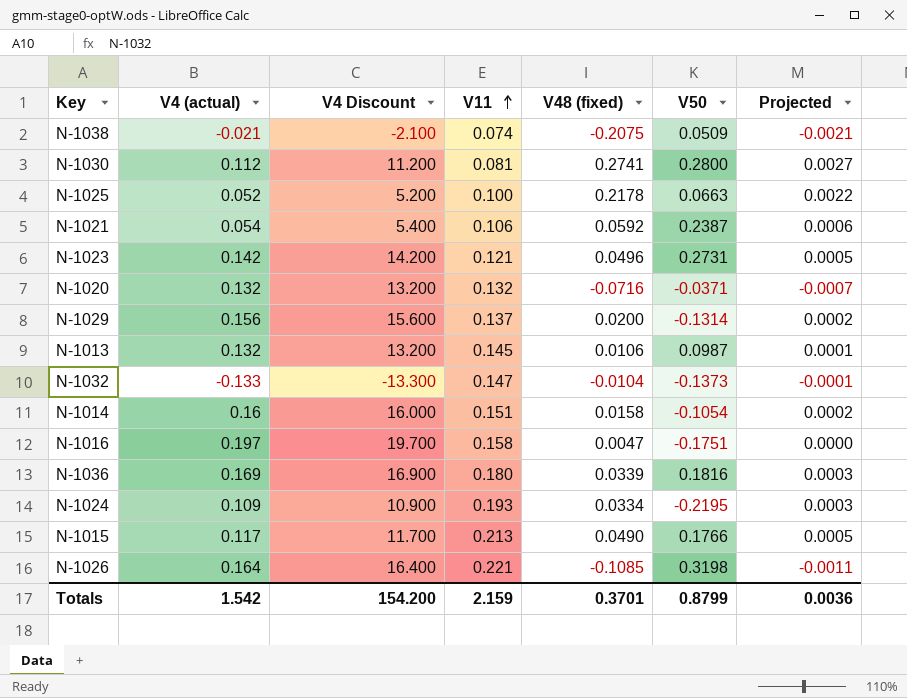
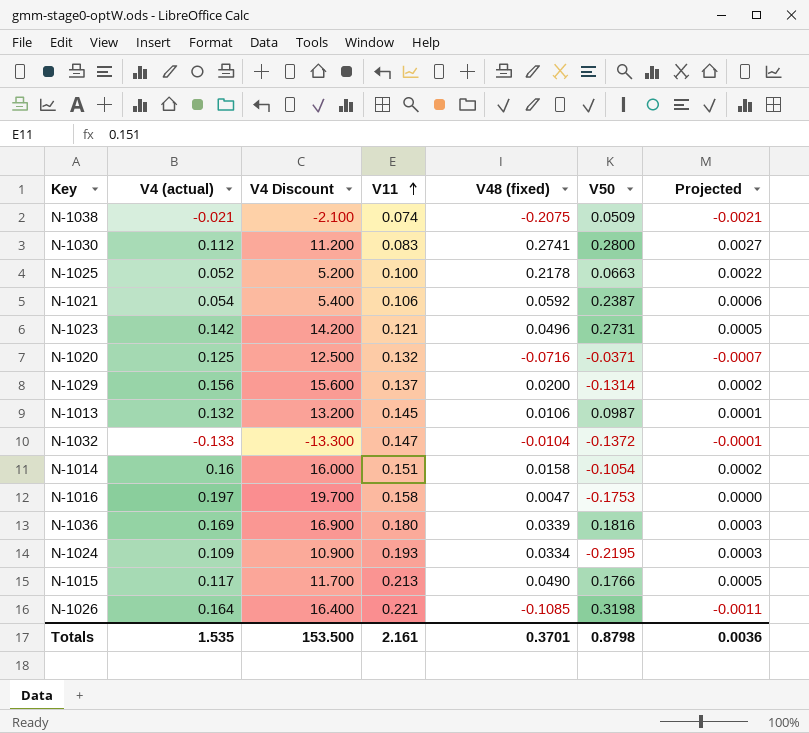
N-1030 | V11: 0.081 -> 0.083
N-1020 | V4 (actual): 0.132 -> 0.125
N-1020 | V4 Discount: 13.200 -> 12.500
N-1032 | V50: -0.1373 -> -0.1372
N-1016 | V50: -0.1751 -> -0.1753
Totals | V4 (actual): 1.542 -> 1.535
Totals | V4 Discount: 154.200 -> 153.500
Totals | V11: 2.159 -> 2.161
Totals | V50: 0.8799 -> 0.8798

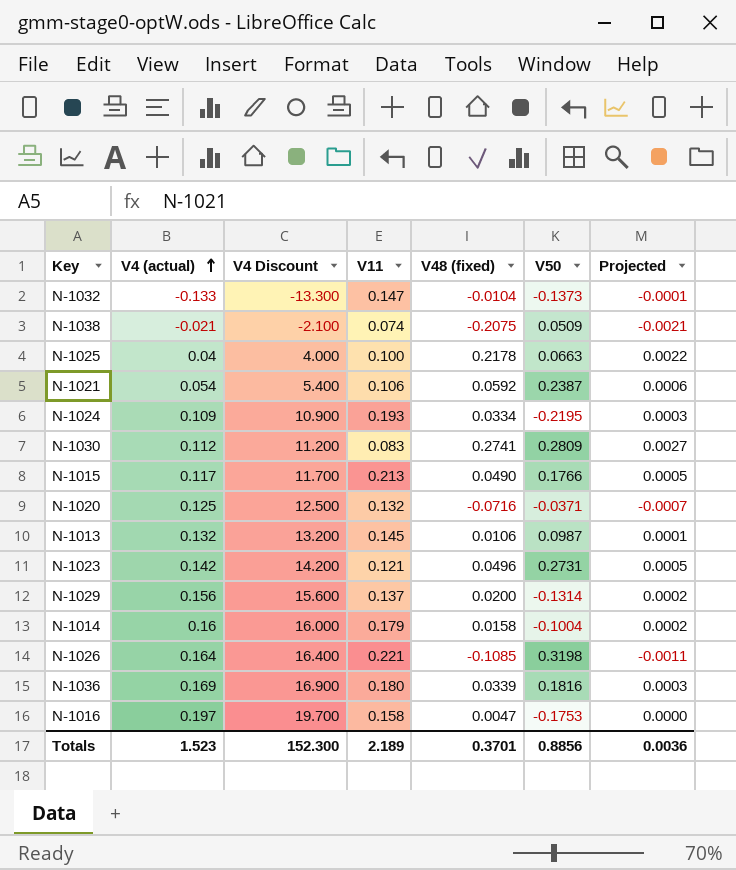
row order: V11 ascending -> V4 (actual) ascending
N-1032 | V50: -0.1372 -> -0.1373
N-1025 | V4 (actual): 0.052 -> 0.04
N-1025 | V4 Discount: 5.200 -> 4.000
N-1030 | V50: 0.2800 -> 0.2809
N-1014 | V11: 0.151 -> 0.179
N-1014 | V50: -0.1054 -> -0.1004
Totals | V4 (actual): 1.535 -> 1.523
Totals | V4 Discount: 153.500 -> 152.300
Totals | V11: 2.161 -> 2.189
Totals | V50: 0.8798 -> 0.8856

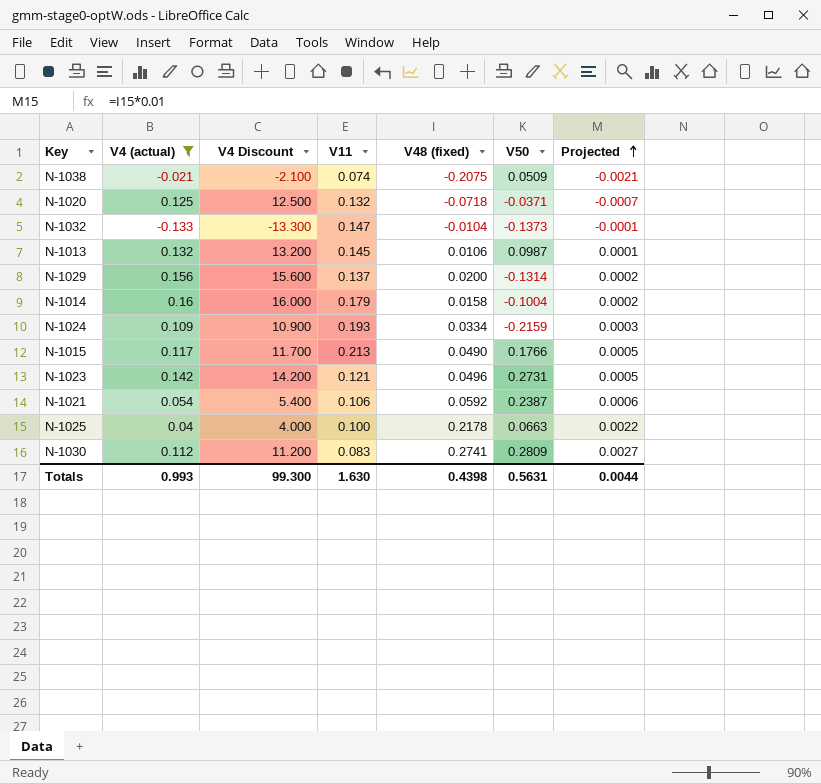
filter: none -> V4 (actual) <= 0.16
row order: V4 (actual) ascending -> Projected ascending
N-1020 | V48 (fixed): -0.0716 -> -0.0718
N-1024 | V50: -0.2195 -> -0.2159
Totals | V4 (actual): 1.523 -> 0.993
Totals | V4 Discount: 152.300 -> 99.300
Totals | V11: 2.189 -> 1.630
Totals | V48 (fixed): 0.3701 -> 0.4398
Totals | V50: 0.8856 -> 0.5631
Totals | Projected: 0.0036 -> 0.0044

